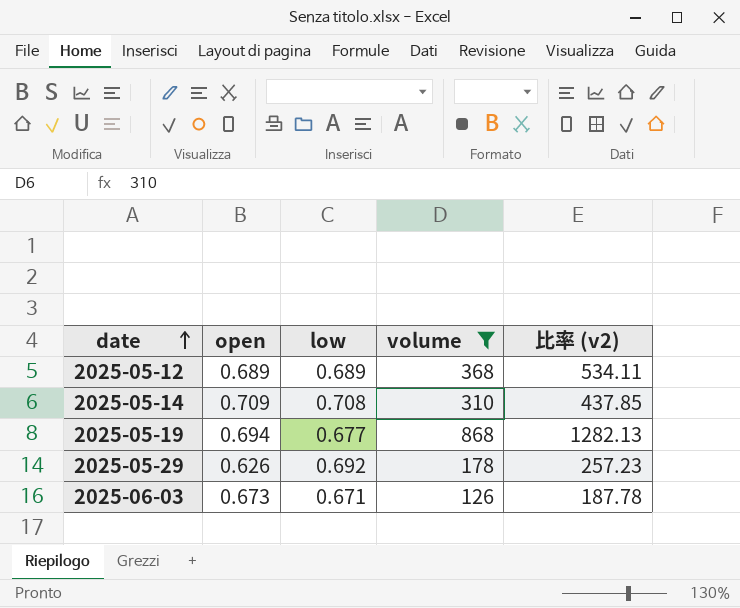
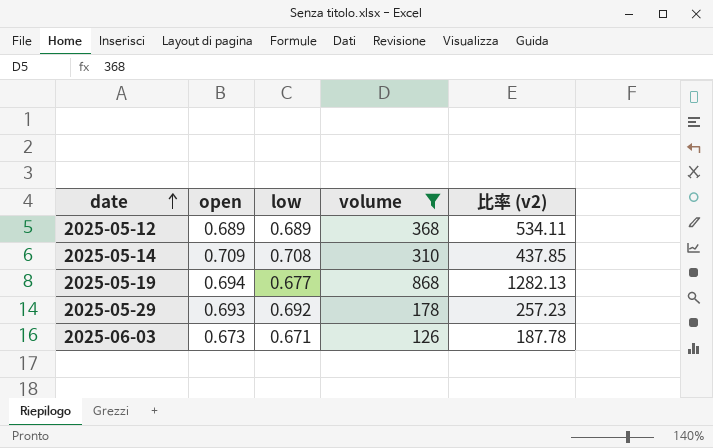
2025-05-29 | open: 0.626 -> 0.693

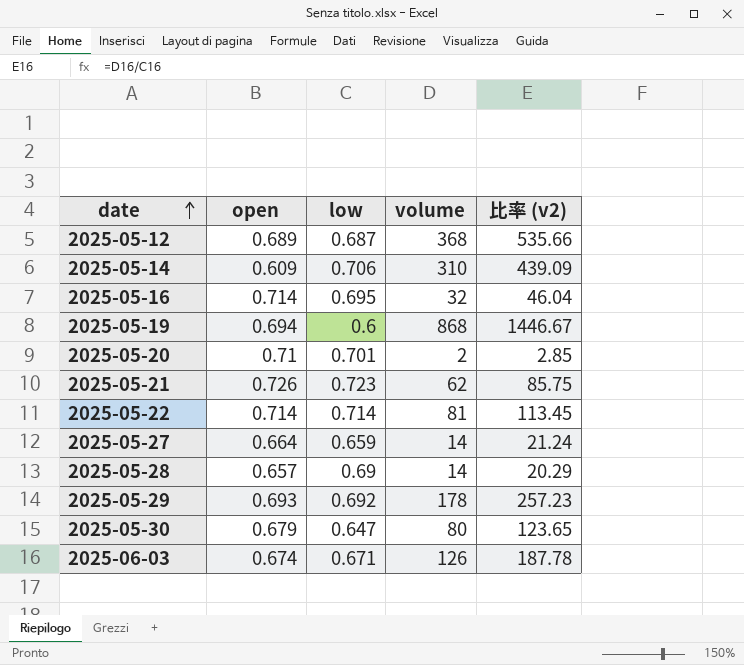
filter: volume >= 126 -> none
2025-05-12 | low: 0.689 -> 0.687
2025-05-12 | 比率 (v2): 534.11 -> 535.66
2025-05-14 | open: 0.709 -> 0.609
2025-05-14 | low: 0.708 -> 0.706
2025-05-14 | 比率 (v2): 437.85 -> 439.09
2025-05-19 | low: 0.677 -> 0.6
2025-05-19 | 比率 (v2): 1282.13 -> 1446.67
2025-06-03 | open: 0.673 -> 0.674

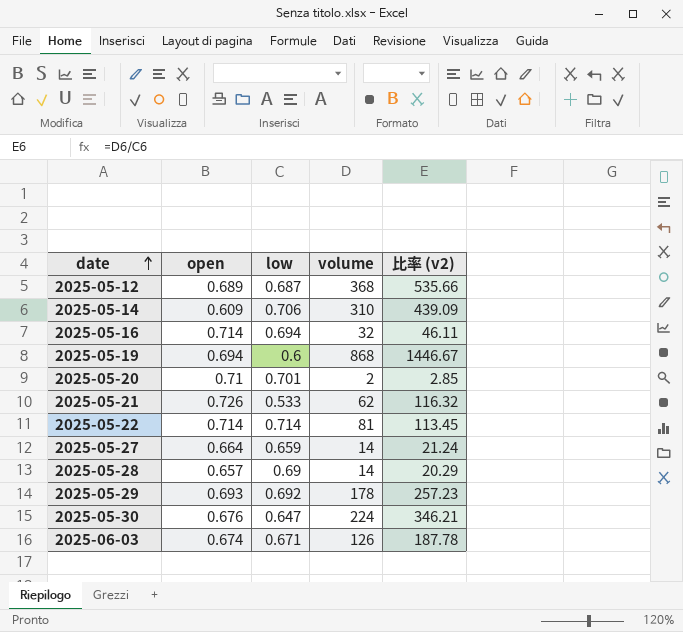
2025-05-16 | low: 0.695 -> 0.694
2025-05-16 | 比率 (v2): 46.04 -> 46.11
2025-05-21 | low: 0.723 -> 0.533
2025-05-21 | 比率 (v2): 85.75 -> 116.32
2025-05-30 | open: 0.679 -> 0.676
2025-05-30 | volume: 80 -> 224
2025-05-30 | 比率 (v2): 123.65 -> 346.21

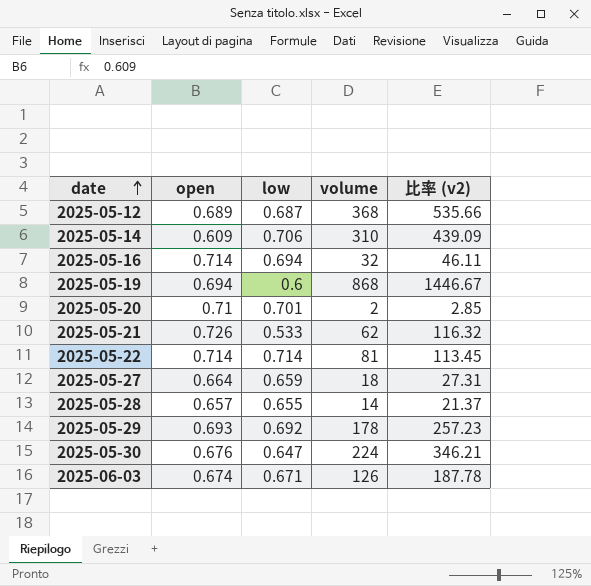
2025-05-27 | volume: 14 -> 18
2025-05-27 | 比率 (v2): 21.24 -> 27.31
2025-05-28 | low: 0.69 -> 0.655
2025-05-28 | 比率 (v2): 20.29 -> 21.37

